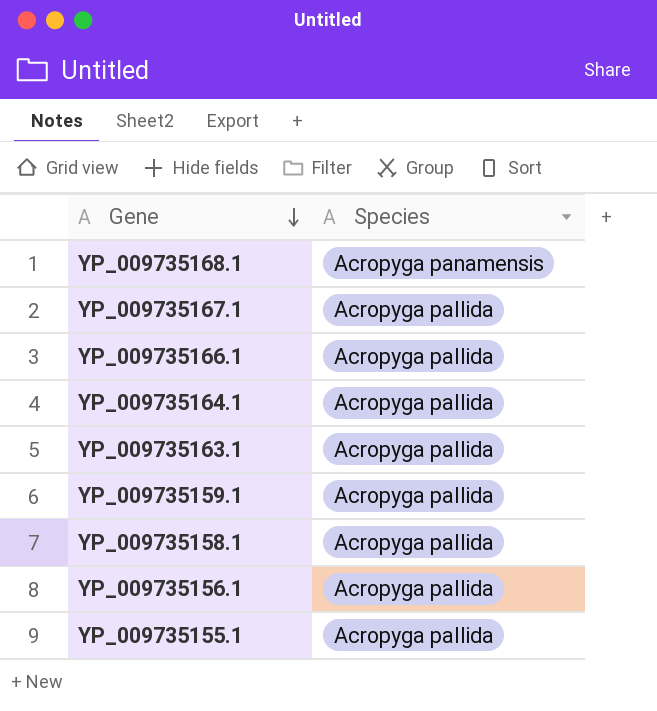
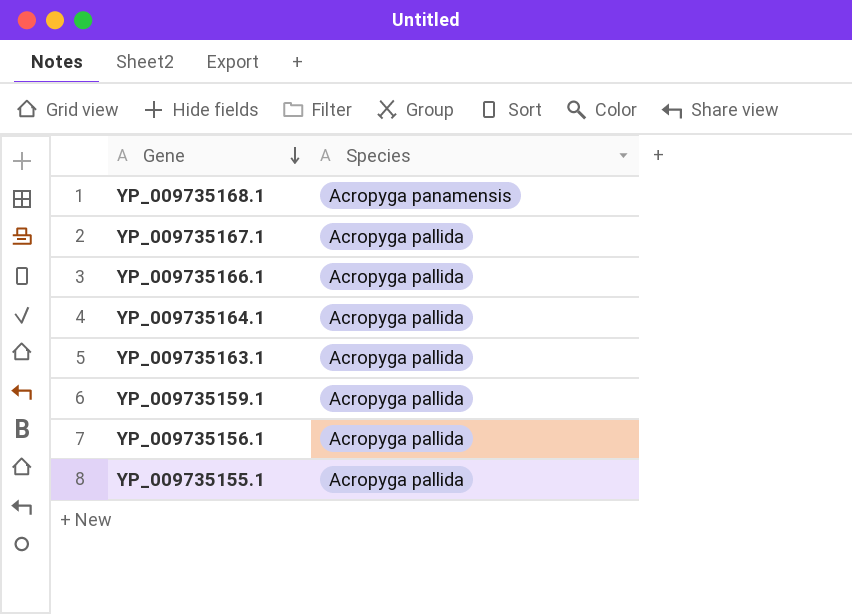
row YP_009735158.1: Acropyga pallida -> none

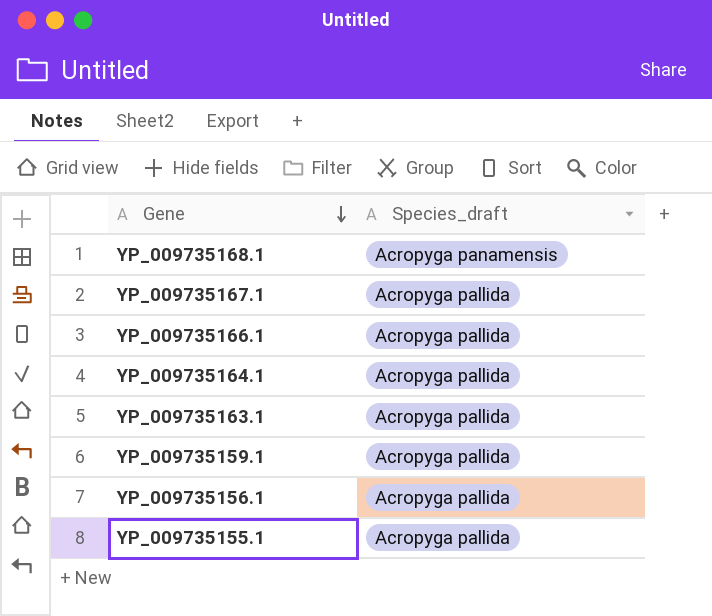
column name: Species -> Species_draft

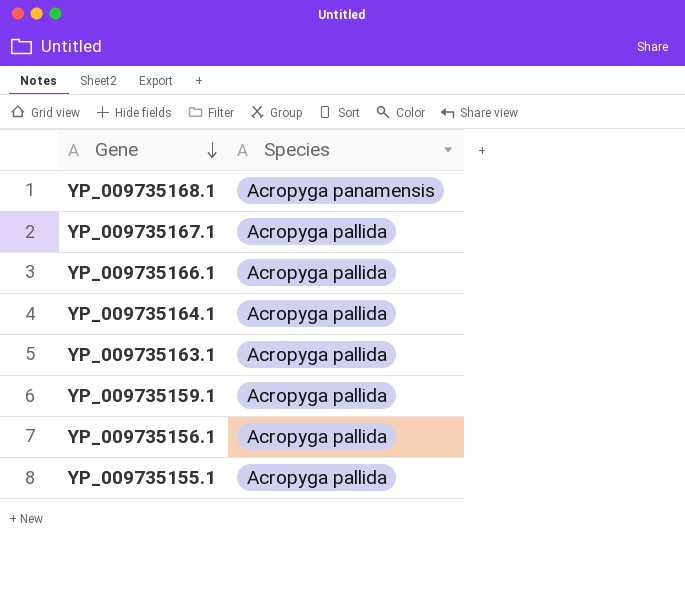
column name: Species_draft -> Species

